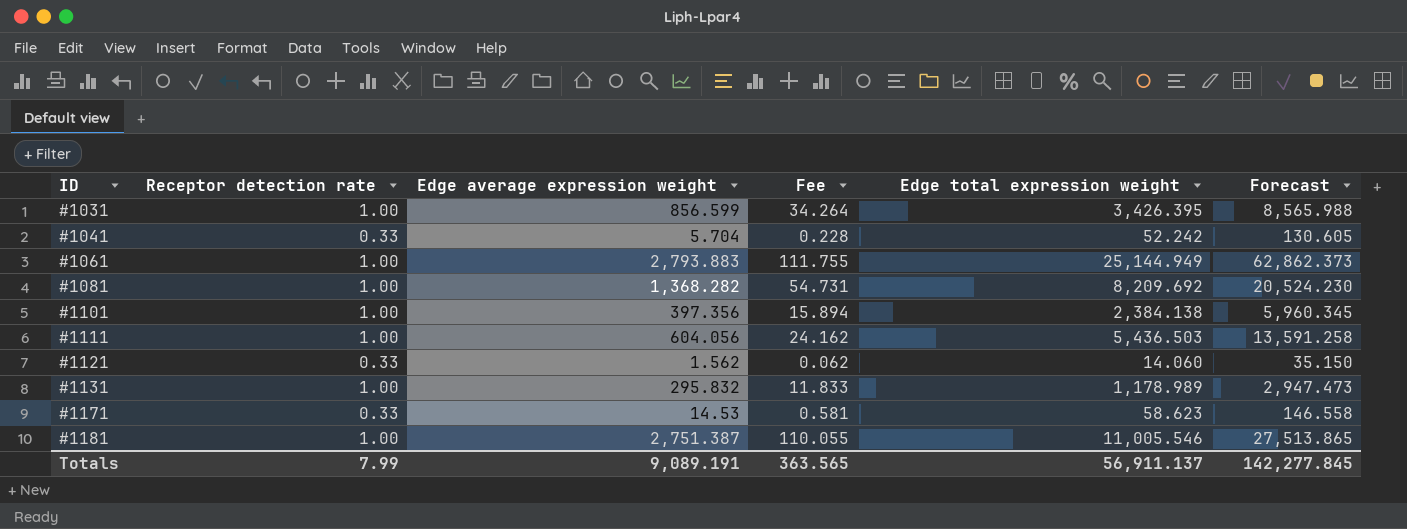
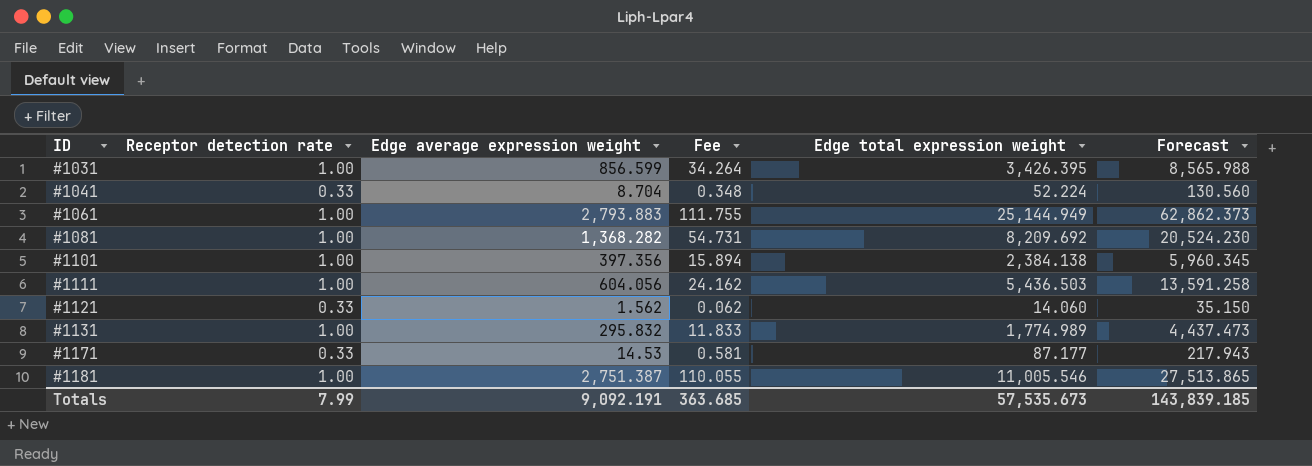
#1041 | Edge average expression weight: 5.704 -> 8.704
#1041 | Fee: 0.228 -> 0.348
#1041 | Edge total expression weight: 52.242 -> 52.224
#1041 | Forecast: 130.605 -> 130.560
#1131 | Edge total expression weight: 1,178.989 -> 1,774.989
#1131 | Forecast: 2,947.473 -> 4,437.473
#1171 | Edge total expression weight: 58.623 -> 87.177
#1171 | Forecast: 146.558 -> 217.943
Totals | Edge average expression weight: 9,089.191 -> 9,092.191
Totals | Fee: 363.565 -> 363.685
Totals | Edge total expression weight: 56,911.137 -> 57,535.673
Totals | Forecast: 142,277.845 -> 143,839.185

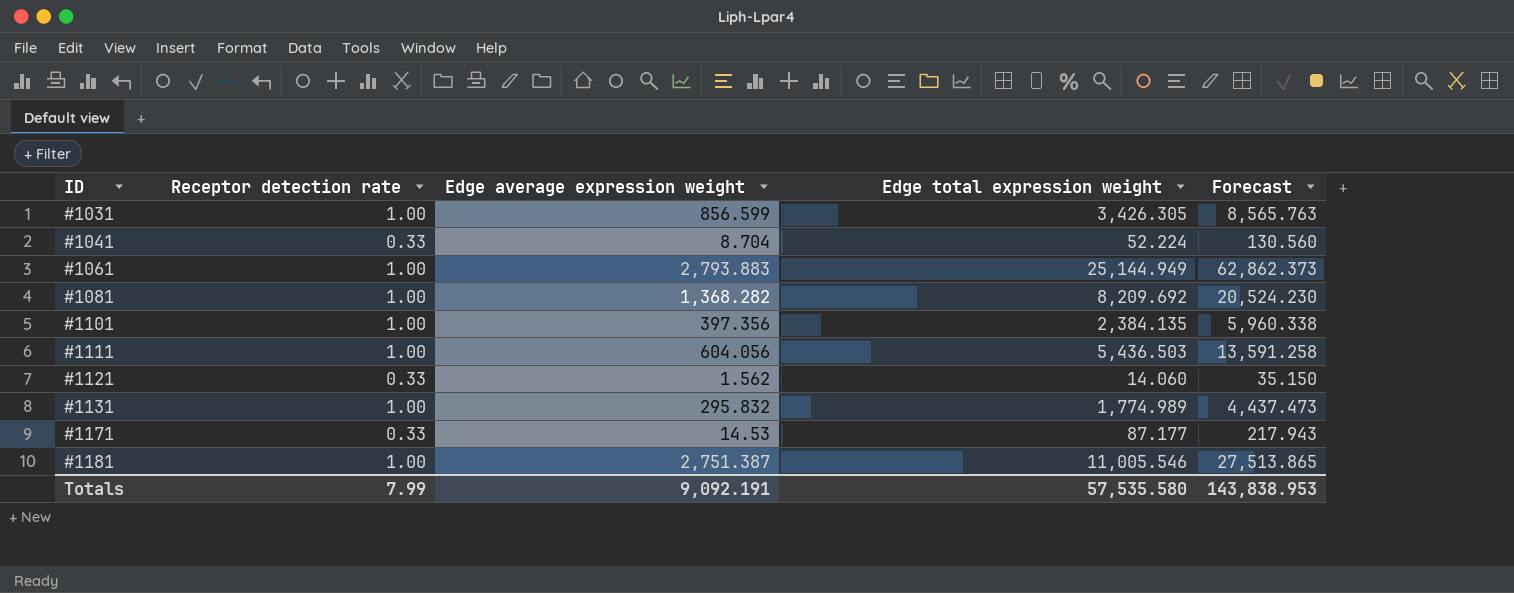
column Fee | formula: [Edge average expression weight] * 0.04 -> none
#1031 | Edge total expression weight: 3,426.395 -> 3,426.305
#1031 | Forecast: 8,565.988 -> 8,565.763
#1101 | Edge total expression weight: 2,384.138 -> 2,384.135
#1101 | Forecast: 5,960.345 -> 5,960.338
Totals | Edge total expression weight: 57,535.673 -> 57,535.580
Totals | Forecast: 143,839.185 -> 143,838.953

